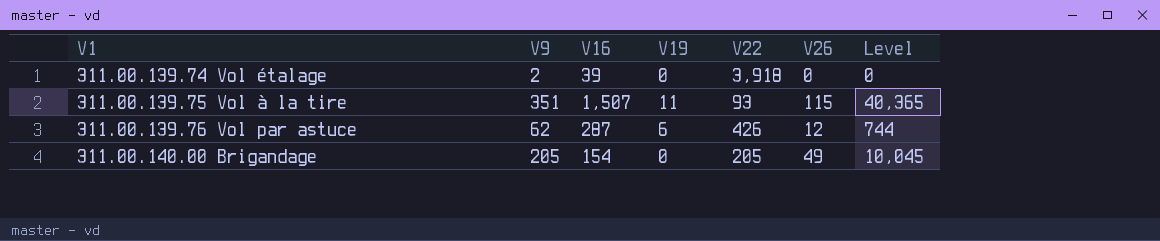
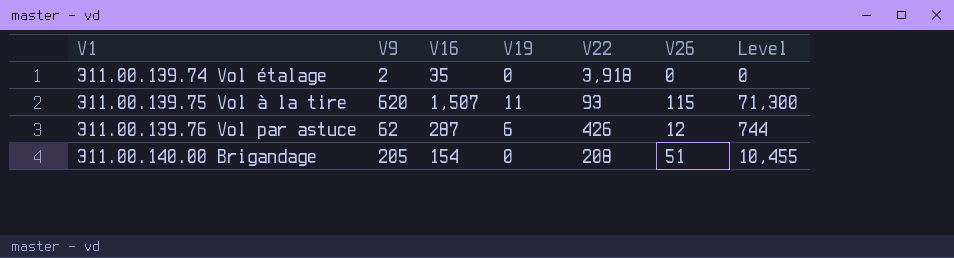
311.00.139.74 Vol étalage | V16: 39 -> 35
311.00.139.75 Vol à la tire | V9: 351 -> 620
311.00.139.75 Vol à la tire | Level: 40,365 -> 71,300
311.00.140.00 Brigandage | V22: 205 -> 208
311.00.140.00 Brigandage | V26: 49 -> 51
311.00.140.00 Brigandage | Level: 10,045 -> 10,455

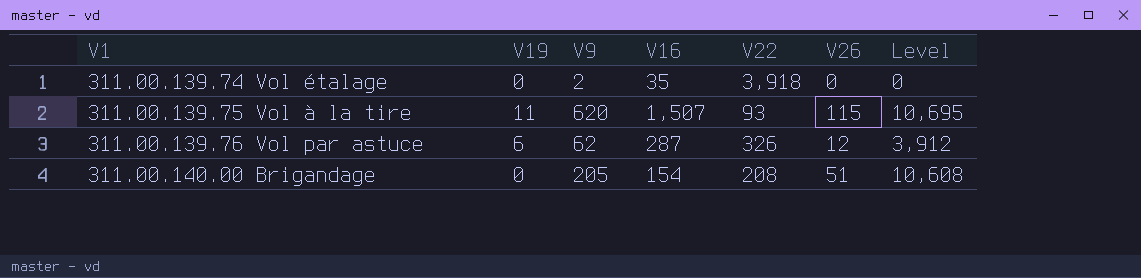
column V19 | position: 4 -> 2
column Level | formula: [V9] * [V26] -> [V22] * [V26]
311.00.139.76 Vol par astuce | V22: 426 -> 326

